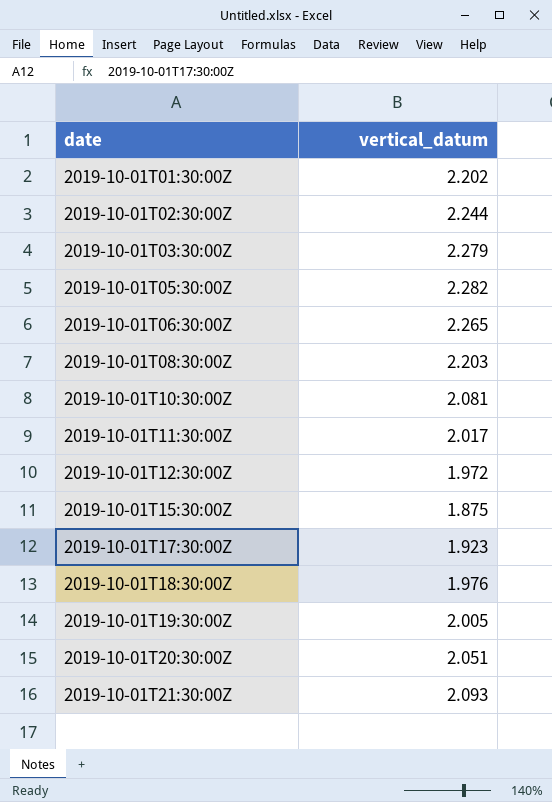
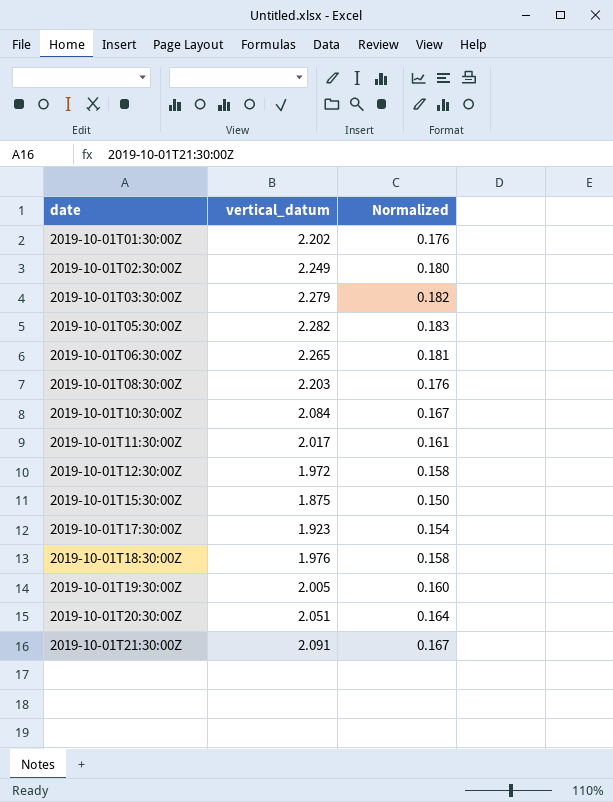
column Normalized | formula: none -> [vertical_datum] * 0.08
2019-10-01T02:30:00Z | vertical_datum: 2.244 -> 2.249
2019-10-01T10:30:00Z | vertical_datum: 2.081 -> 2.084
2019-10-01T21:30:00Z | vertical_datum: 2.093 -> 2.091

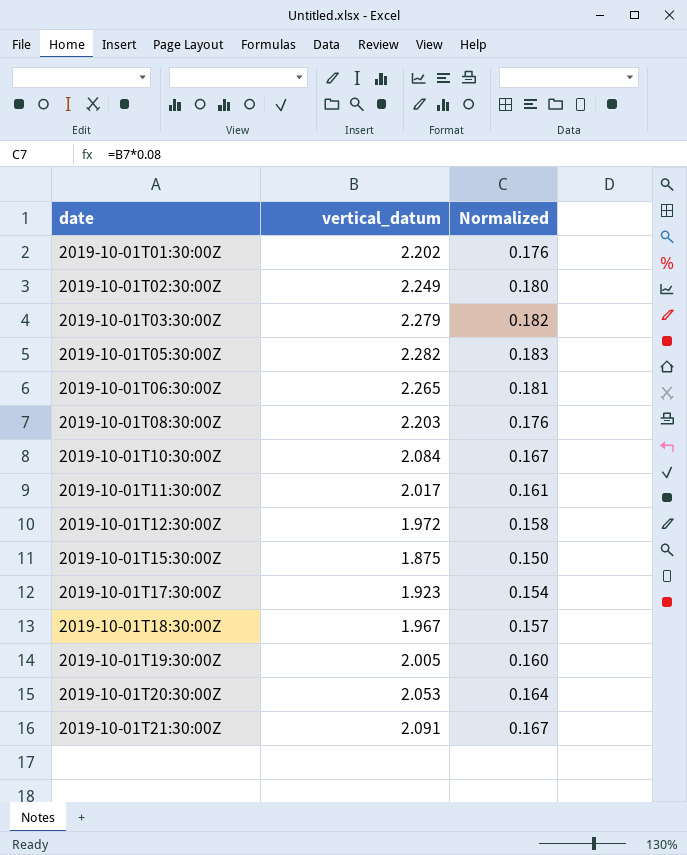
2019-10-01T18:30:00Z | vertical_datum: 1.976 -> 1.967
2019-10-01T18:30:00Z | Normalized: 0.158 -> 0.157
2019-10-01T20:30:00Z | vertical_datum: 2.051 -> 2.053

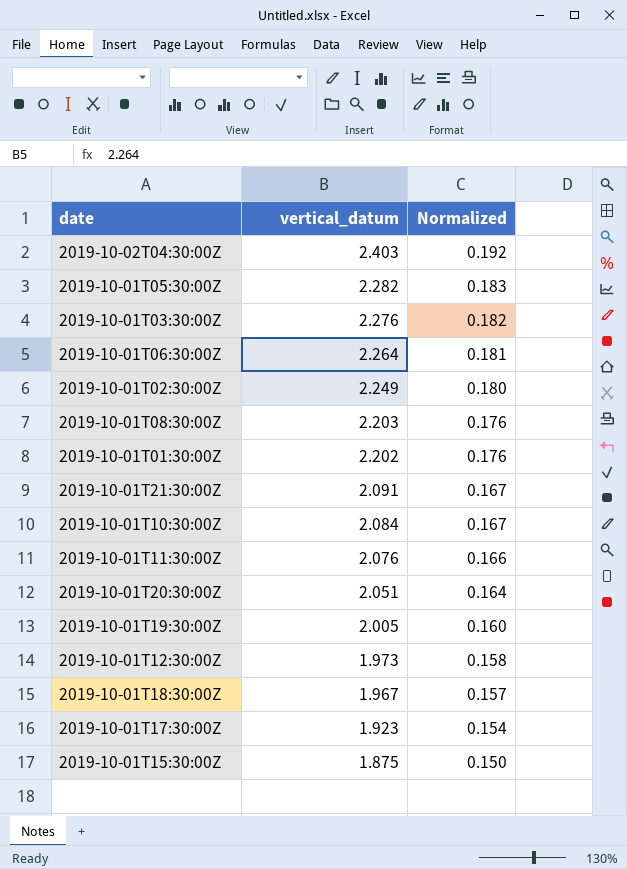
row order: date ascending -> vertical_datum descending
row 2019-10-02T04:30:00Z: none -> 2.403 | 0.192
2019-10-01T03:30:00Z | vertical_datum: 2.279 -> 2.276
2019-10-01T06:30:00Z | vertical_datum: 2.265 -> 2.264
2019-10-01T11:30:00Z | vertical_datum: 2.017 -> 2.076
2019-10-01T11:30:00Z | Normalized: 0.161 -> 0.166
2019-10-01T20:30:00Z | vertical_datum: 2.053 -> 2.051
2019-10-01T12:30:00Z | vertical_datum: 1.972 -> 1.973

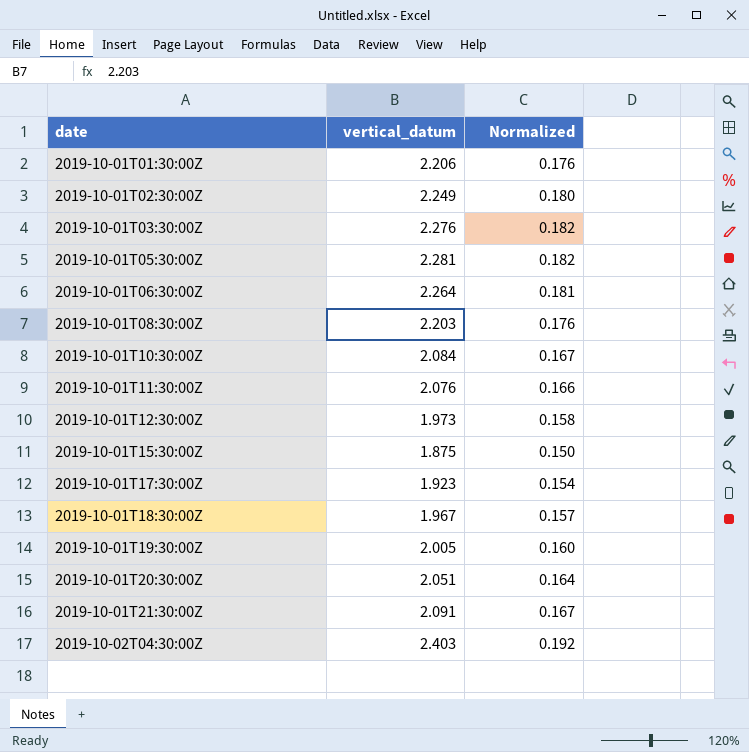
row order: vertical_datum descending -> date ascending
2019-10-01T01:30:00Z | vertical_datum: 2.202 -> 2.206
2019-10-01T05:30:00Z | vertical_datum: 2.282 -> 2.281
2019-10-01T05:30:00Z | Normalized: 0.183 -> 0.182

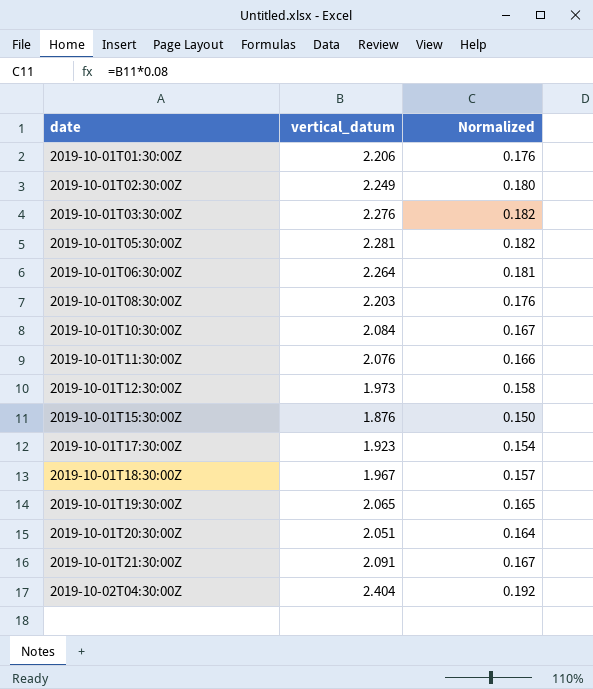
2019-10-01T15:30:00Z | vertical_datum: 1.875 -> 1.876
2019-10-01T19:30:00Z | vertical_datum: 2.005 -> 2.065
2019-10-01T19:30:00Z | Normalized: 0.160 -> 0.165
2019-10-02T04:30:00Z | vertical_datum: 2.403 -> 2.404

